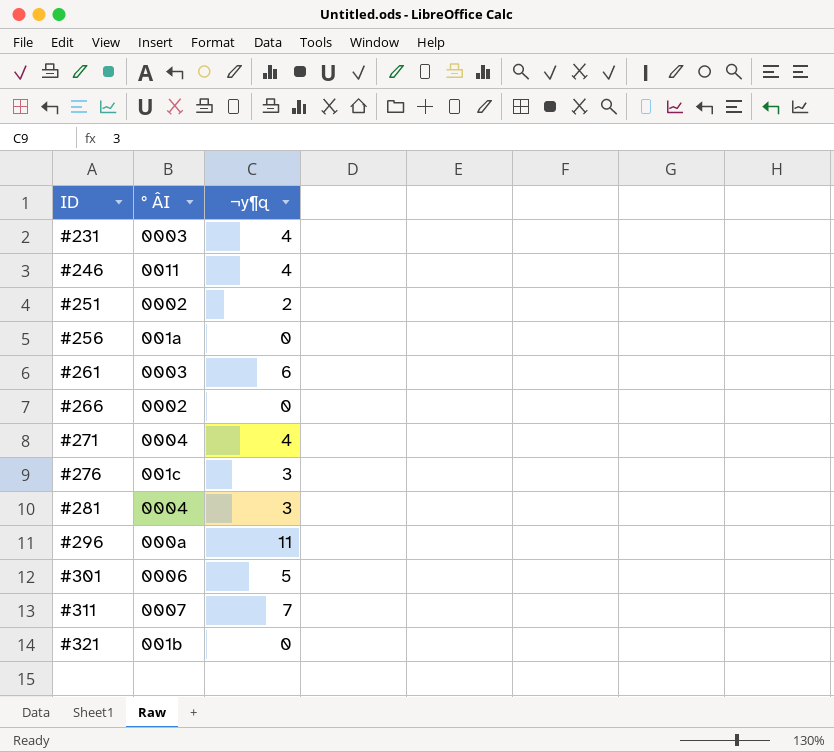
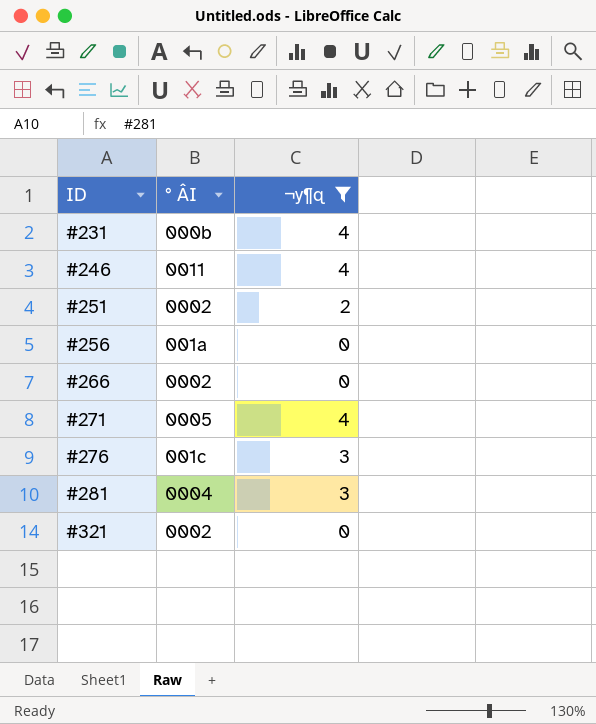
filter: none -> ¬y¶q <= 4
#231 | ° ÂI: 0003 -> 000b
#271 | ° ÂI: 0004 -> 0005
#321 | ° ÂI: 001b -> 0002

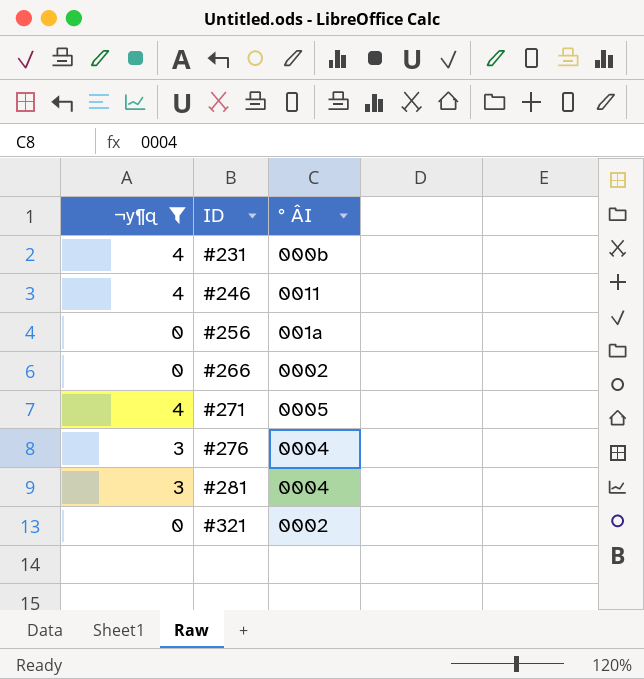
column ¬y¶q | position: 3 -> 1
row #251: 0002 | 2 -> none
#276 | ° ÂI: 001c -> 0004

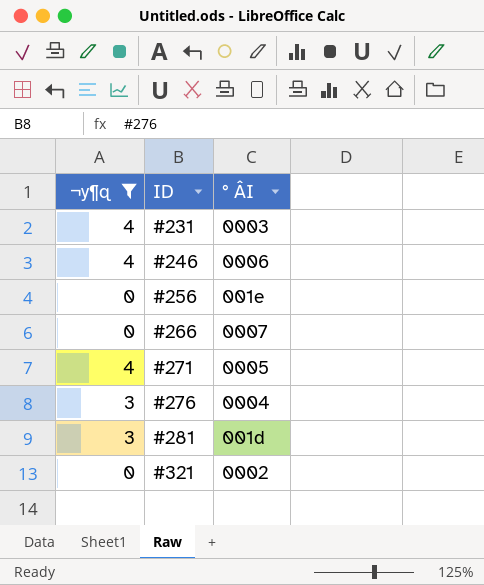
#231 | ° ÂI: 000b -> 0003
#246 | ° ÂI: 0011 -> 0006
#256 | ° ÂI: 001a -> 001e
#266 | ° ÂI: 0002 -> 0007
#281 | ° ÂI: 0004 -> 001d

